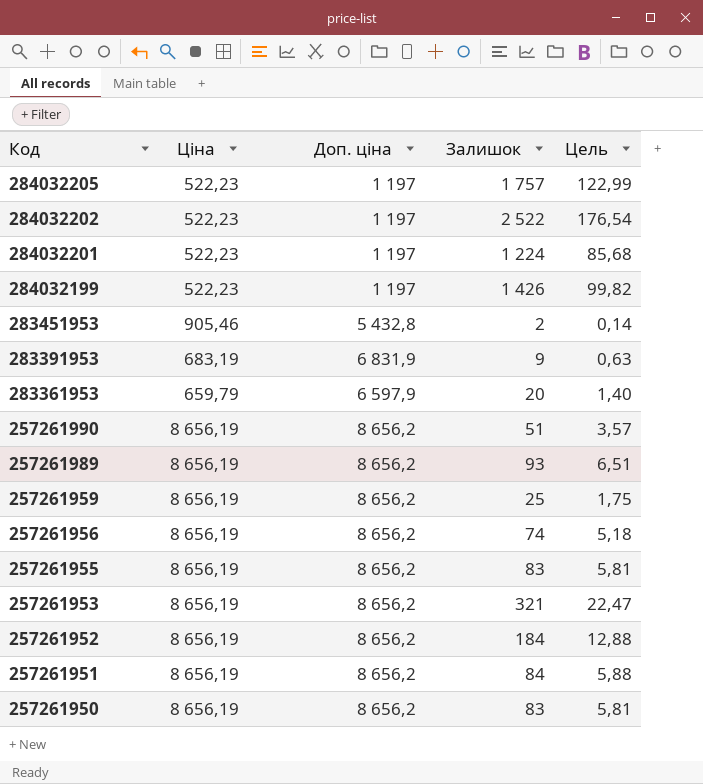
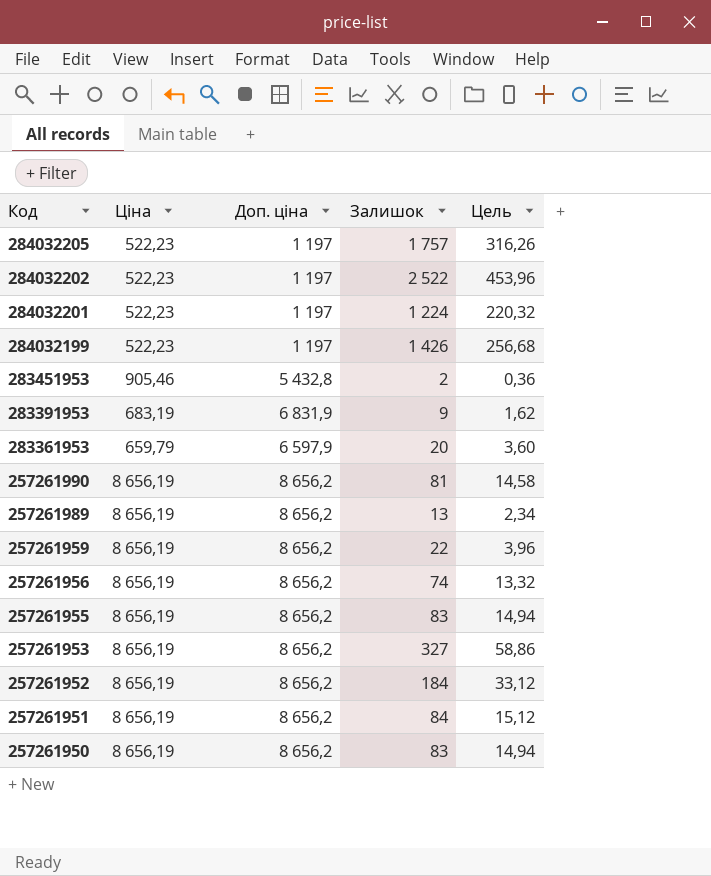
column Цель | formula: [Залишок] * 0,07 -> [Залишок] * 0,18
257261990 | Залишок: 51 -> 81
257261989 | Залишок: 93 -> 13
257261959 | Залишок: 25 -> 22
257261953 | Залишок: 321 -> 327

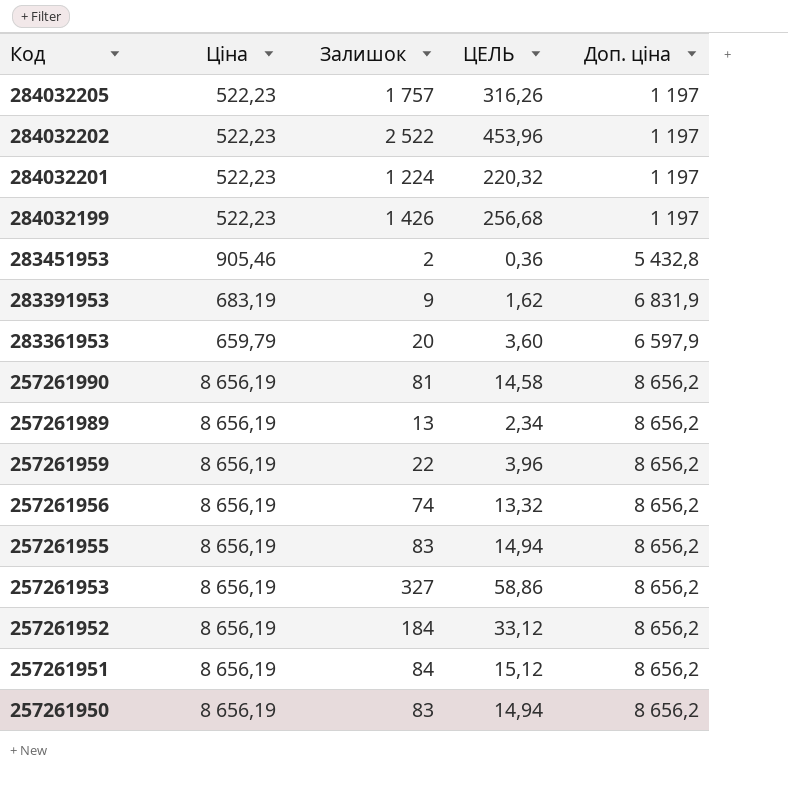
column name: Цель -> ЦЕЛЬ
column Доп. ціна | position: 3 -> 5

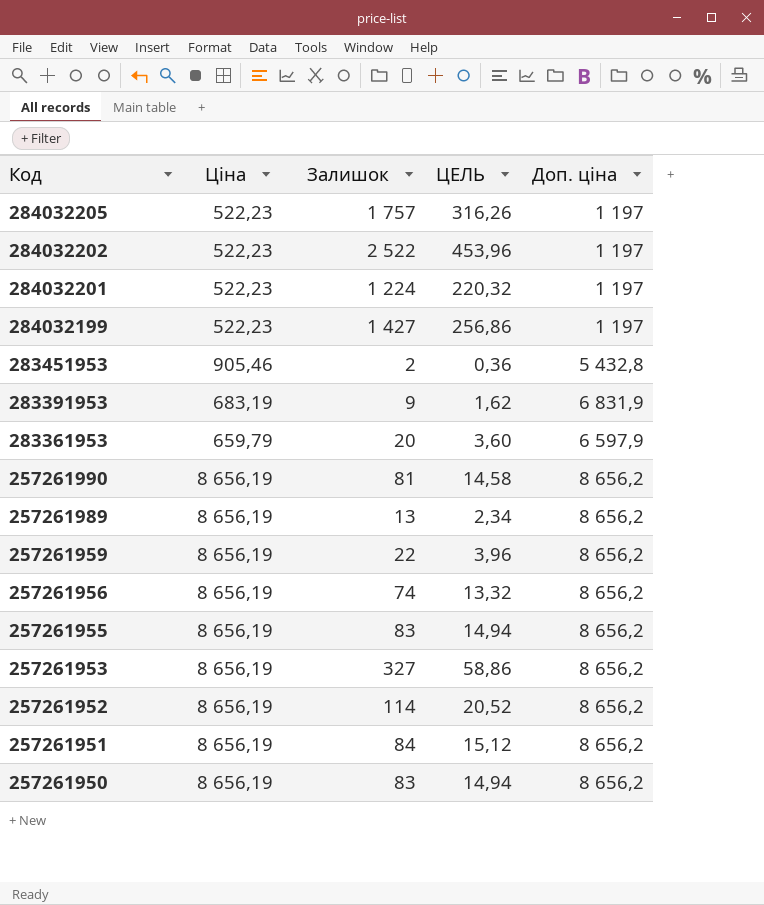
284032199 | Залишок: 1 426 -> 1 427
284032199 | ЦЕЛЬ: 256,68 -> 256,86
257261952 | Залишок: 184 -> 114
257261952 | ЦЕЛЬ: 33,12 -> 20,52

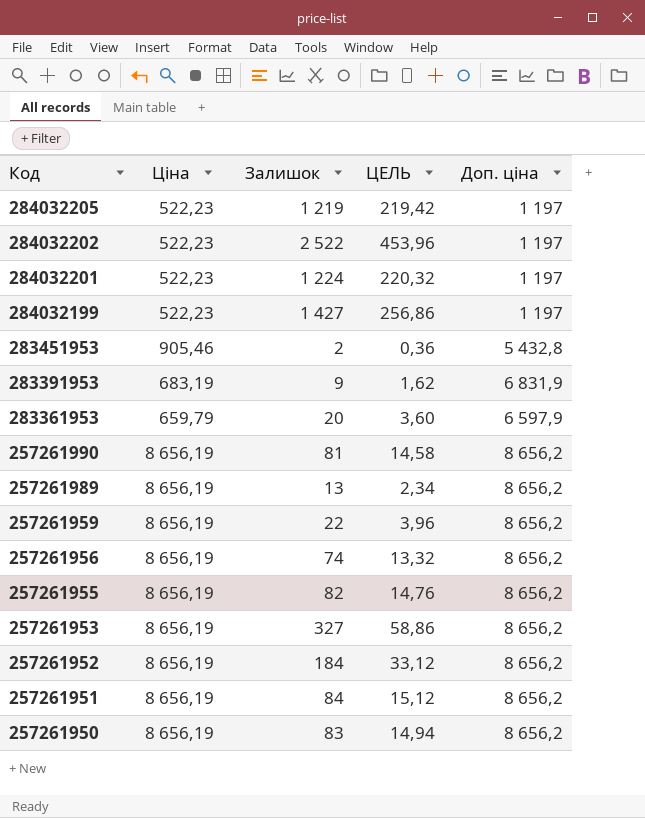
284032205 | Залишок: 1 757 -> 1 219
284032205 | ЦЕЛЬ: 316,26 -> 219,42
257261955 | Залишок: 83 -> 82
257261955 | ЦЕЛЬ: 14,94 -> 14,76
257261952 | Залишок: 114 -> 184
257261952 | ЦЕЛЬ: 20,52 -> 33,12

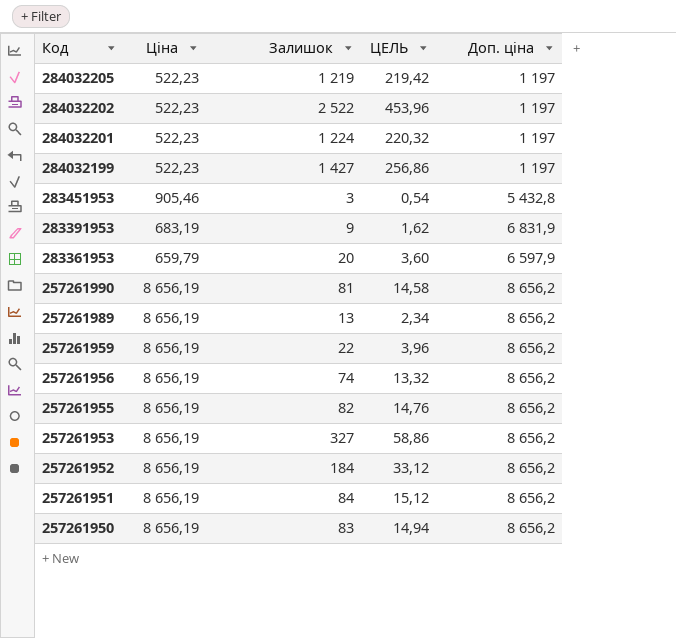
283451953 | Залишок: 2 -> 3
283451953 | ЦЕЛЬ: 0,36 -> 0,54

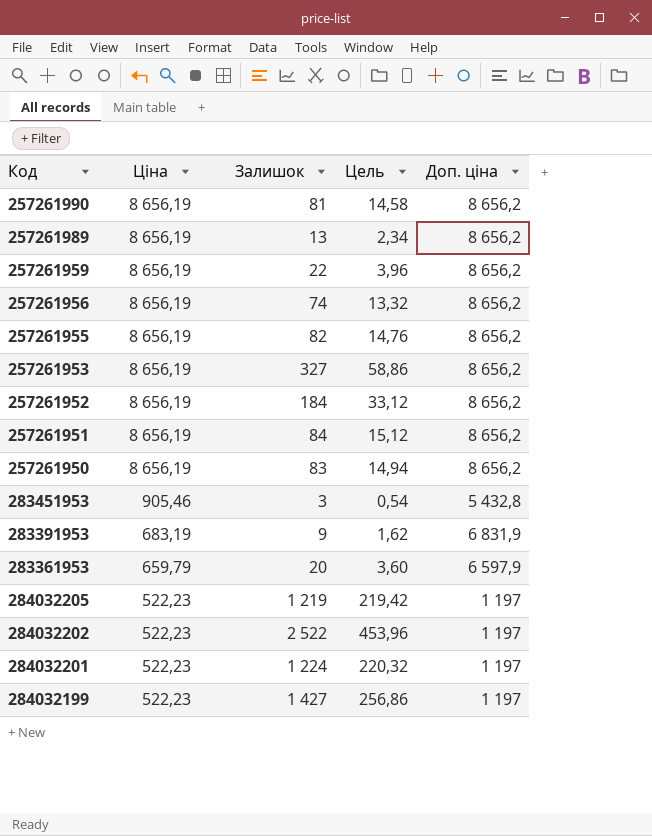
row order: Код descending -> Ціна descending
column name: ЦЕЛЬ -> Цель

